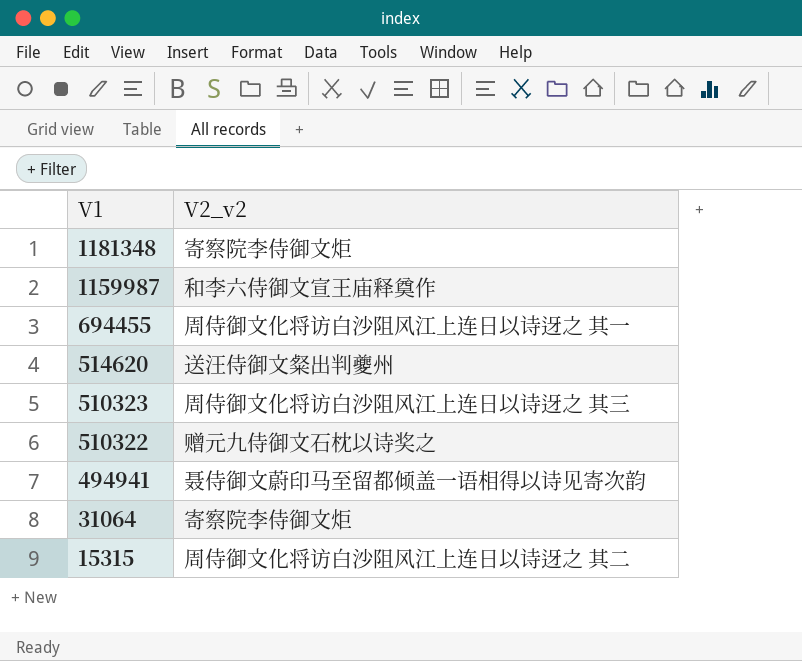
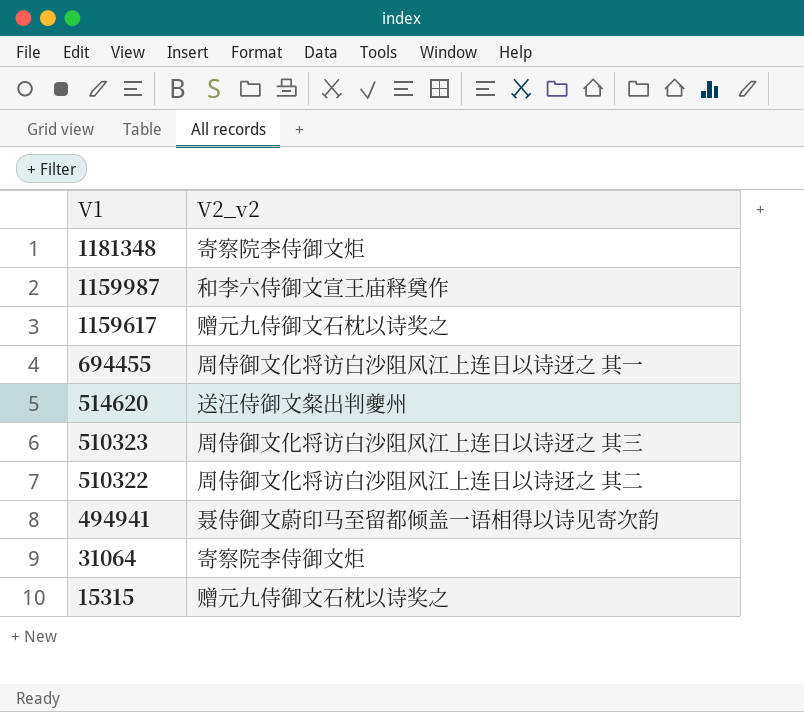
row 1159617: none -> 赠元九侍御文石枕以诗奖之
510322 | V2_v2: 赠元九侍御文石枕以诗奖之 -> 周侍御文化将访白沙阻风江上连日以诗迓之 其二
15315 | V2_v2: 周侍御文化将访白沙阻风江上连日以诗迓之 其二 -> 赠元九侍御文石枕以诗奖之

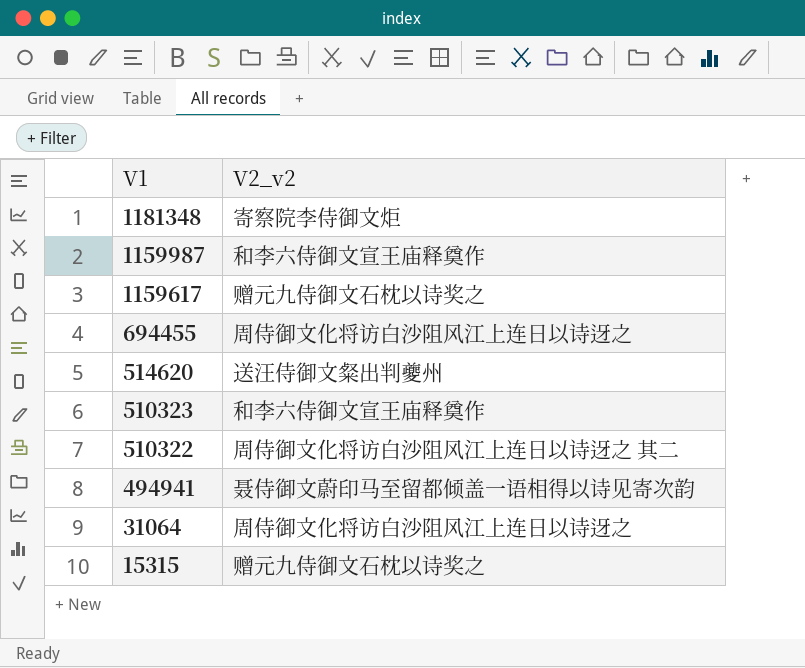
694455 | V2_v2: 周侍御文化将访白沙阻风江上连日以诗迓之 其一 -> 周侍御文化将访白沙阻风江上连日以诗迓之
510323 | V2_v2: 周侍御文化将访白沙阻风江上连日以诗迓之 其三 -> 和李六侍御文宣王庙释奠作
31064 | V2_v2: 寄察院李侍御文炬 -> 周侍御文化将访白沙阻风江上连日以诗迓之

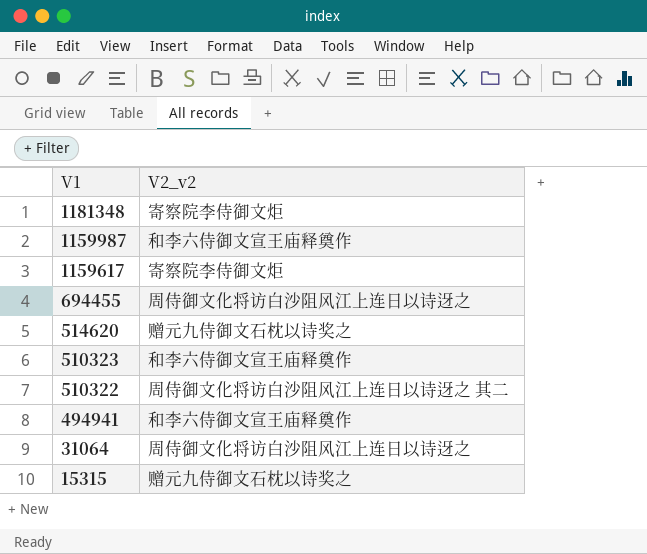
1159617 | V2_v2: 赠元九侍御文石枕以诗奖之 -> 寄察院李侍御文炬
514620 | V2_v2: 送汪侍御文粲出判夔州 -> 赠元九侍御文石枕以诗奖之
494941 | V2_v2: 聂侍御文蔚印马至留都倾盖一语相得以诗见寄次韵 -> 和李六侍御文宣王庙释奠作

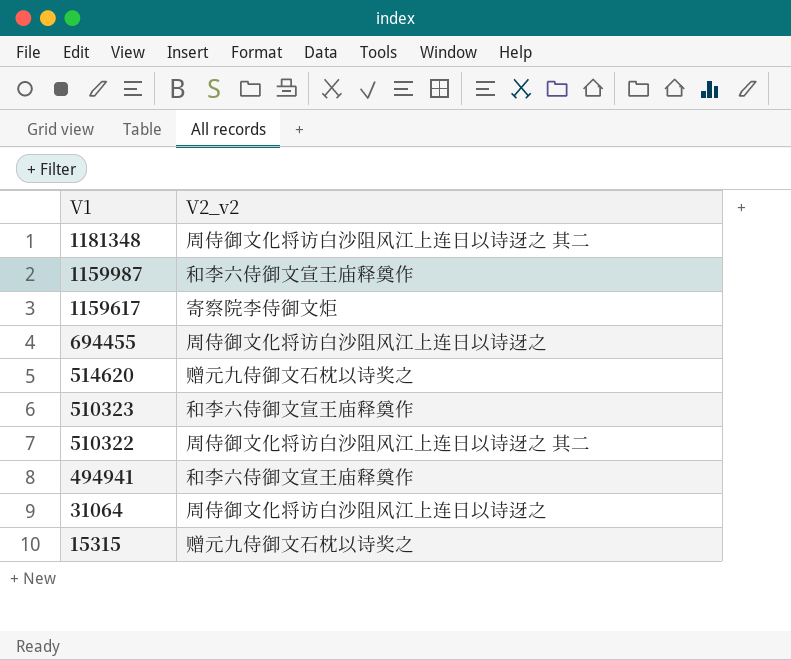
1181348 | V2_v2: 寄察院李侍御文炬 -> 周侍御文化将访白沙阻风江上连日以诗迓之 其二

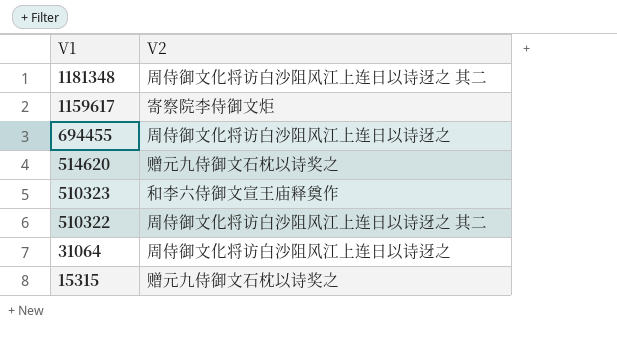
column name: V2_v2 -> V2
row 1159987: 和李六侍御文宣王庙释奠作 -> none
row 494941: 和李六侍御文宣王庙释奠作 -> none

